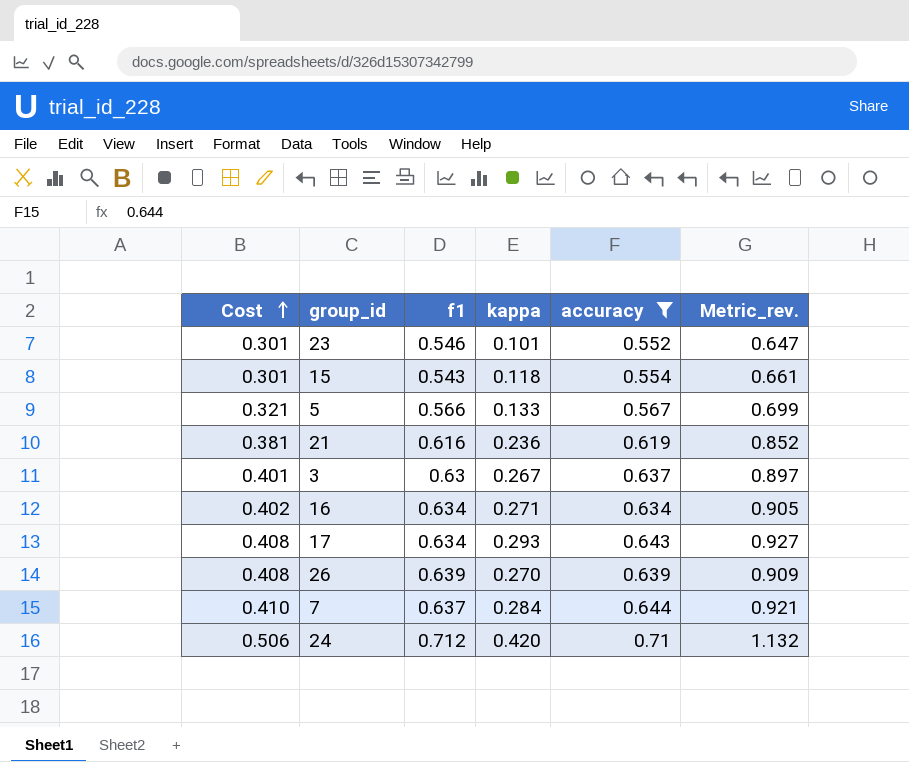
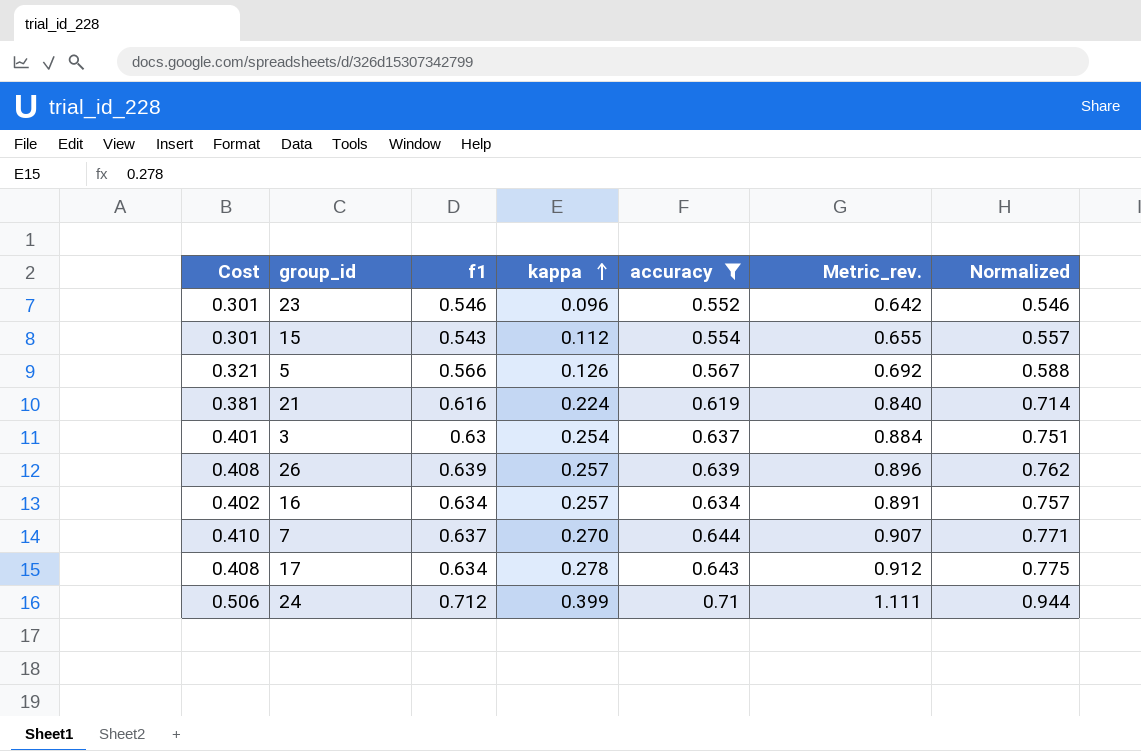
row order: Cost ascending -> kappa ascending
column Normalized | formula: none -> [Metric_rev.] * 0.85
23 | kappa: 0.101 -> 0.096
23 | Metric_rev.: 0.647 -> 0.642
15 | kappa: 0.118 -> 0.112
15 | Metric_rev.: 0.661 -> 0.655
5 | kappa: 0.133 -> 0.126
5 | Metric_rev.: 0.699 -> 0.692
21 | kappa: 0.236 -> 0.224
21 | Metric_rev.: 0.852 -> 0.840
3 | kappa: 0.267 -> 0.254
3 | Metric_rev.: 0.897 -> 0.884
26 | kappa: 0.270 -> 0.257
26 | Metric_rev.: 0.909 -> 0.896
16 | kappa: 0.271 -> 0.257
16 | Metric_rev.: 0.905 -> 0.891
7 | kappa: 0.284 -> 0.270
7 | Metric_rev.: 0.921 -> 0.907
17 | kappa: 0.293 -> 0.278
17 | Metric_rev.: 0.927 -> 0.912
24 | kappa: 0.420 -> 0.399
24 | Metric_rev.: 1.132 -> 1.111

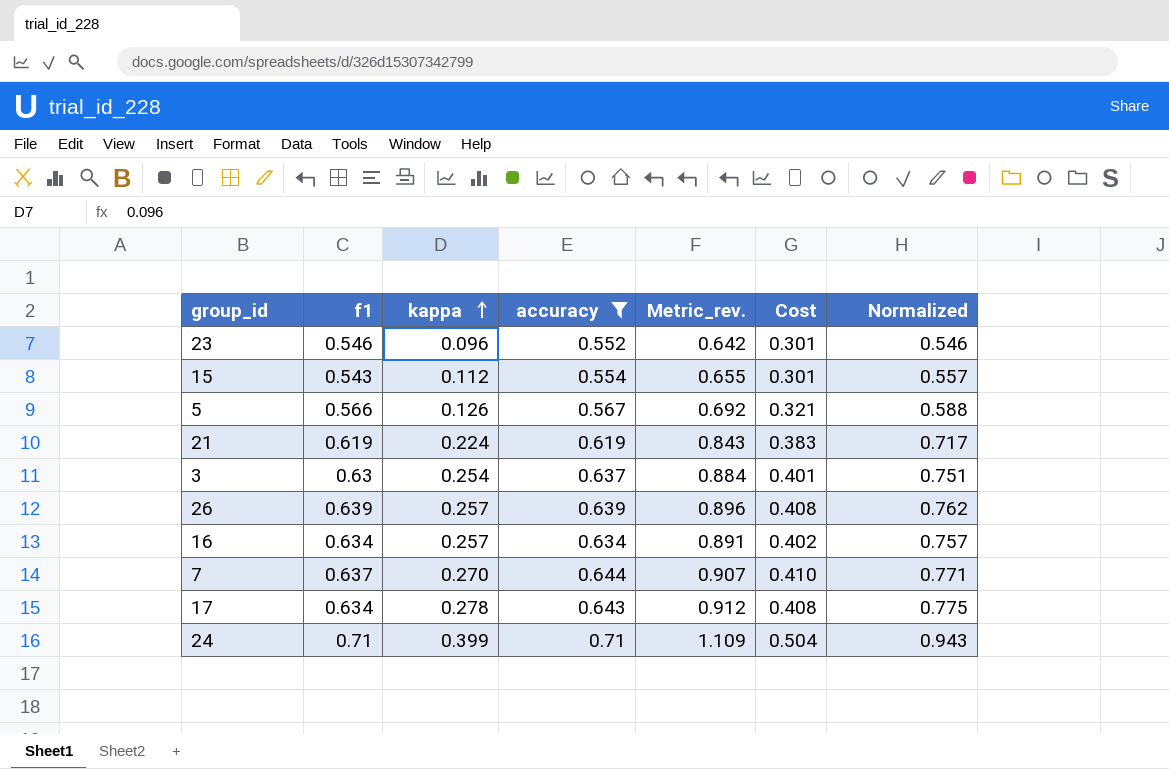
column Cost | position: 1 -> 6
21 | f1: 0.616 -> 0.619
21 | Metric_rev.: 0.840 -> 0.843
21 | Cost: 0.381 -> 0.383
21 | Normalized: 0.714 -> 0.717
24 | f1: 0.712 -> 0.71
24 | Metric_rev.: 1.111 -> 1.109
24 | Cost: 0.506 -> 0.504
24 | Normalized: 0.944 -> 0.943

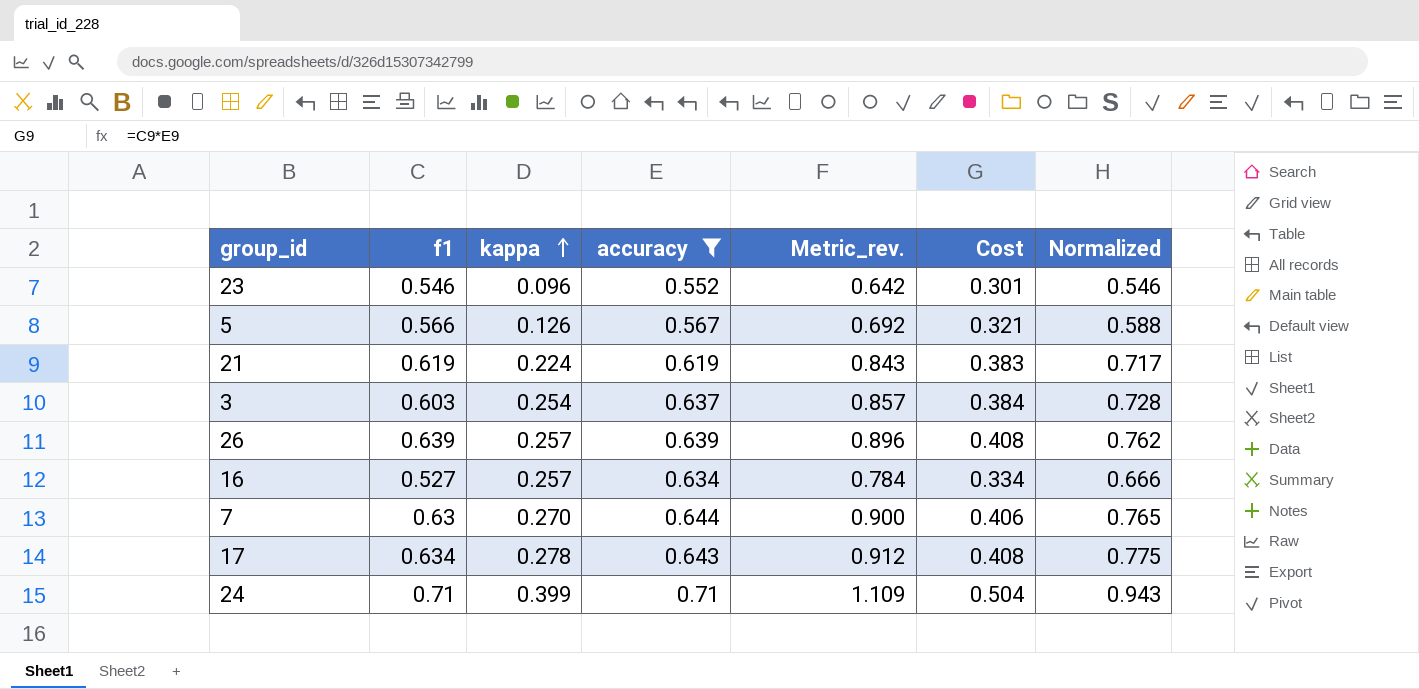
row 15: 0.543 | 0.112 | 0.554 | 0.655 | 0.301 | 0.557 -> none
3 | f1: 0.63 -> 0.603
3 | Metric_rev.: 0.884 -> 0.857
3 | Cost: 0.401 -> 0.384
3 | Normalized: 0.751 -> 0.728
16 | f1: 0.634 -> 0.527
16 | Metric_rev.: 0.891 -> 0.784
16 | Cost: 0.402 -> 0.334
16 | Normalized: 0.757 -> 0.666
7 | f1: 0.637 -> 0.63
7 | Metric_rev.: 0.907 -> 0.900
7 | Cost: 0.410 -> 0.406
7 | Normalized: 0.771 -> 0.765

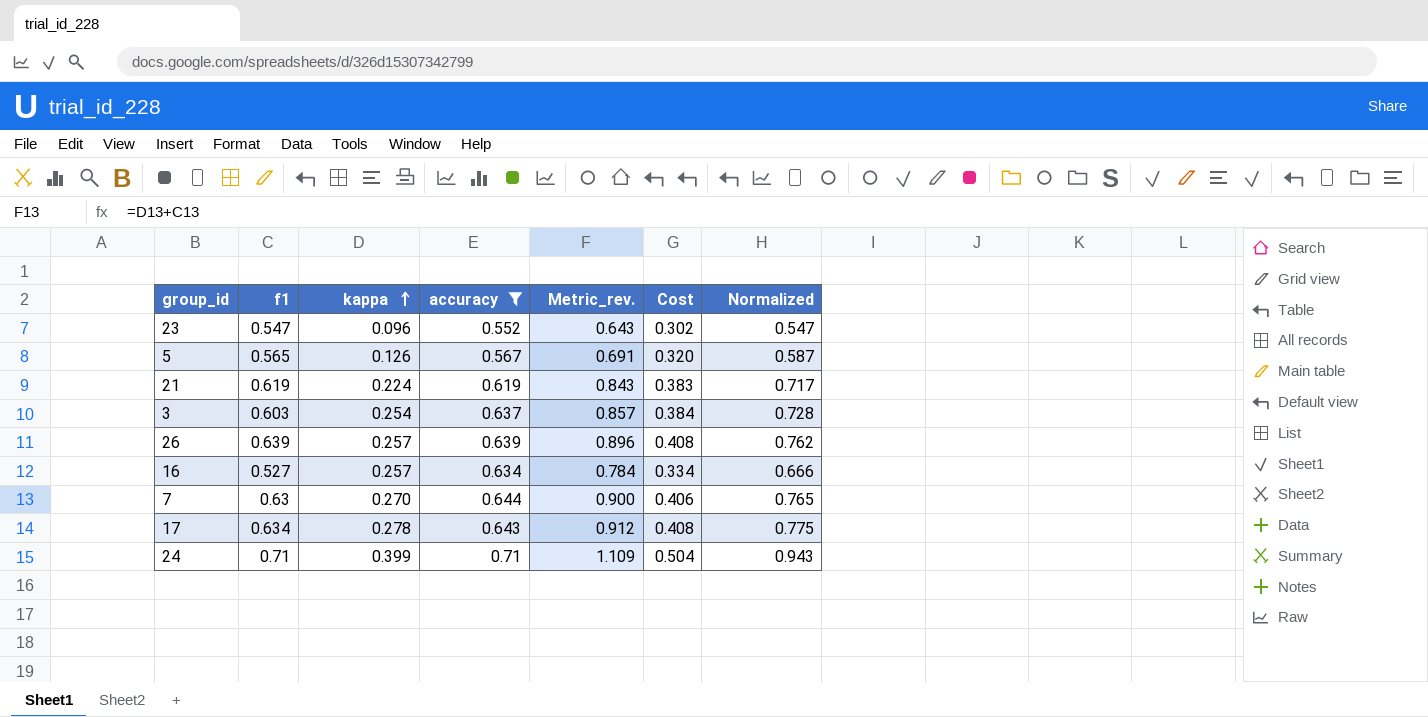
23 | f1: 0.546 -> 0.547
23 | Metric_rev.: 0.642 -> 0.643
23 | Cost: 0.301 -> 0.302
23 | Normalized: 0.546 -> 0.547
5 | f1: 0.566 -> 0.565
5 | Metric_rev.: 0.692 -> 0.691
5 | Cost: 0.321 -> 0.320
5 | Normalized: 0.588 -> 0.587

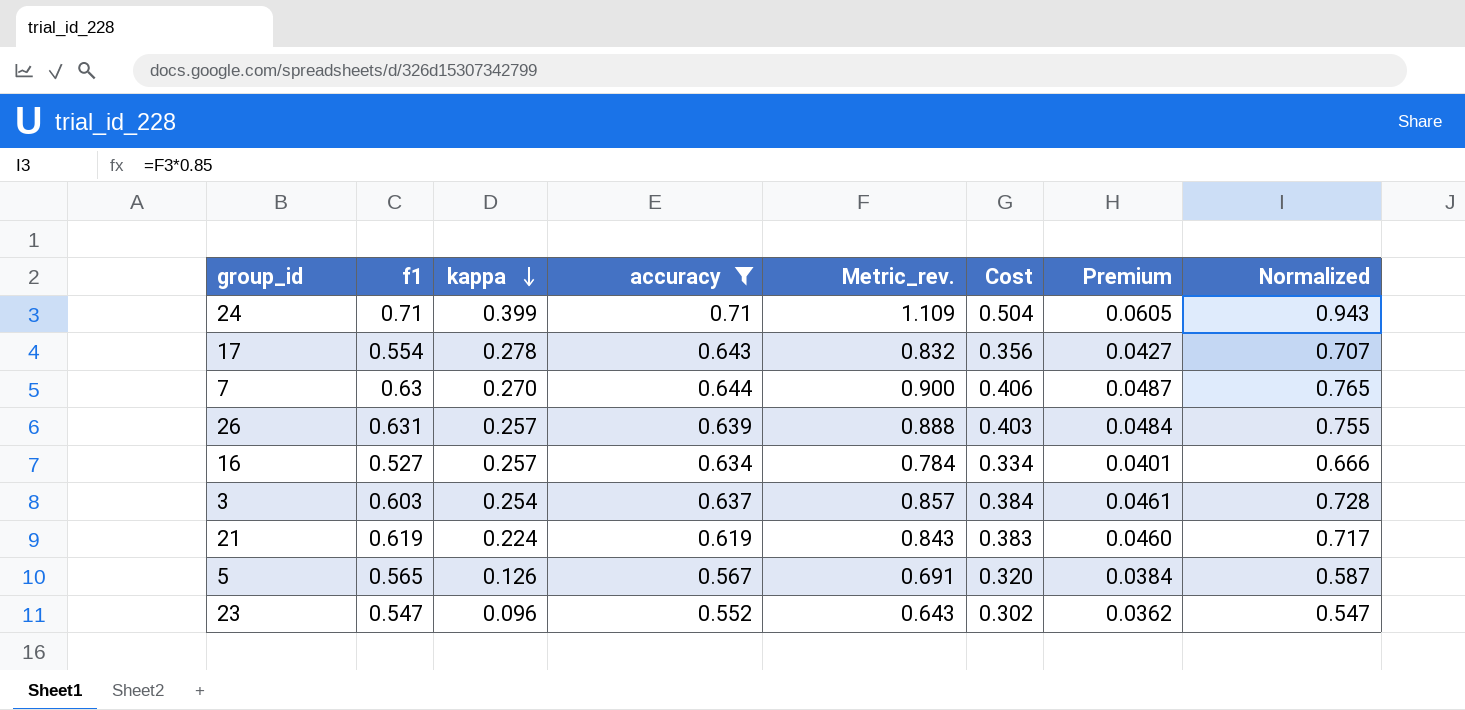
row order: kappa ascending -> kappa descending
column Premium | formula: none -> [Cost] * 0.12
17 | f1: 0.634 -> 0.554
17 | Metric_rev.: 0.912 -> 0.832
17 | Cost: 0.408 -> 0.356
17 | Normalized: 0.775 -> 0.707
26 | f1: 0.639 -> 0.631
26 | Metric_rev.: 0.896 -> 0.888
26 | Cost: 0.408 -> 0.403
26 | Normalized: 0.762 -> 0.755

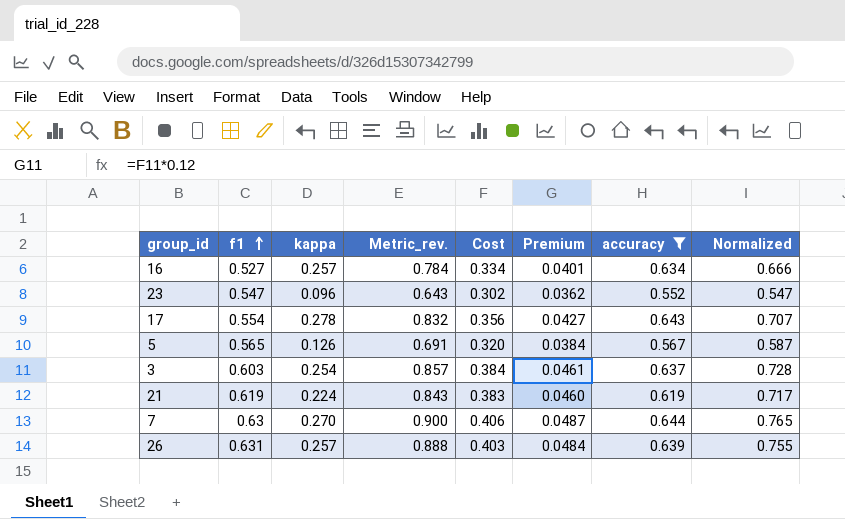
row order: kappa descending -> f1 ascending
column accuracy | position: 4 -> 7
row 24: 0.71 | 0.399 | 0.71 | 1.109 | 0.504 | 0.0605 | 0.943 -> none

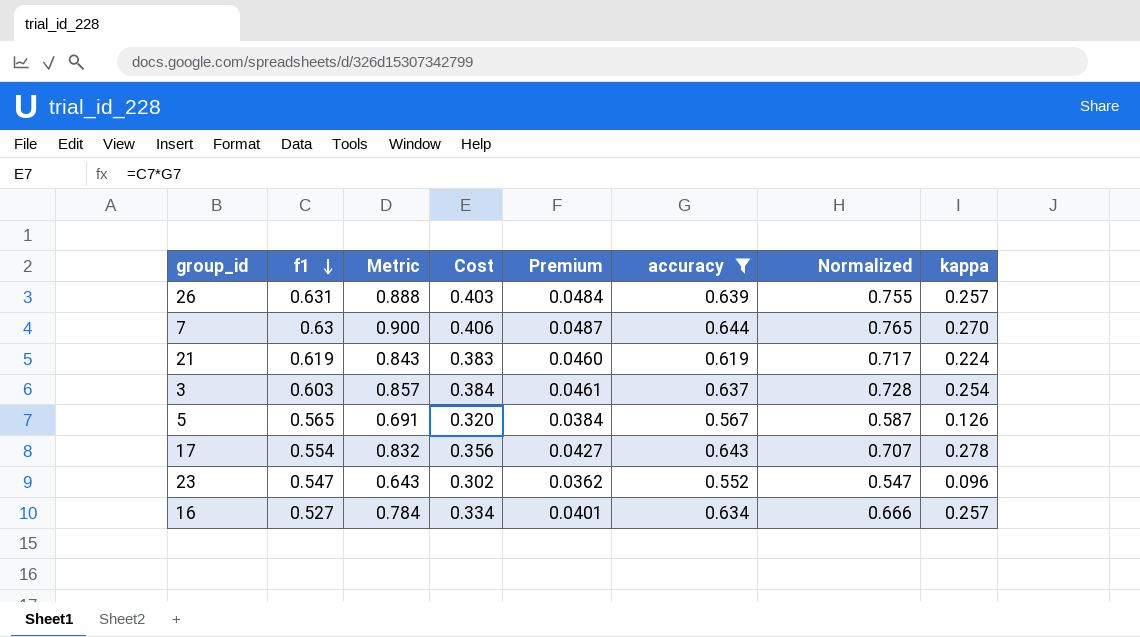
row order: f1 ascending -> f1 descending
column name: Metric_rev. -> Metric
column kappa | position: 3 -> 8

